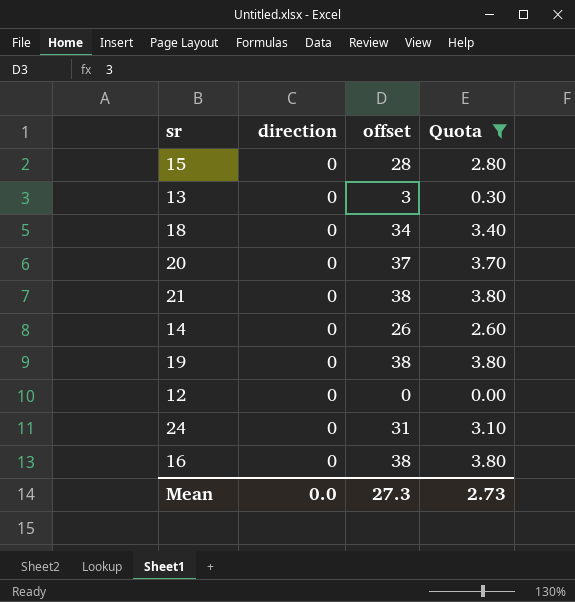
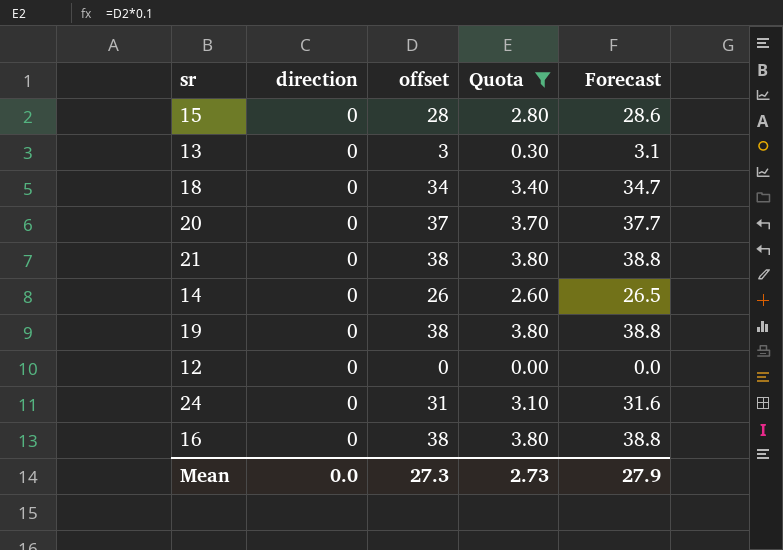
column Forecast | formula: none -> [offset] * 1.02

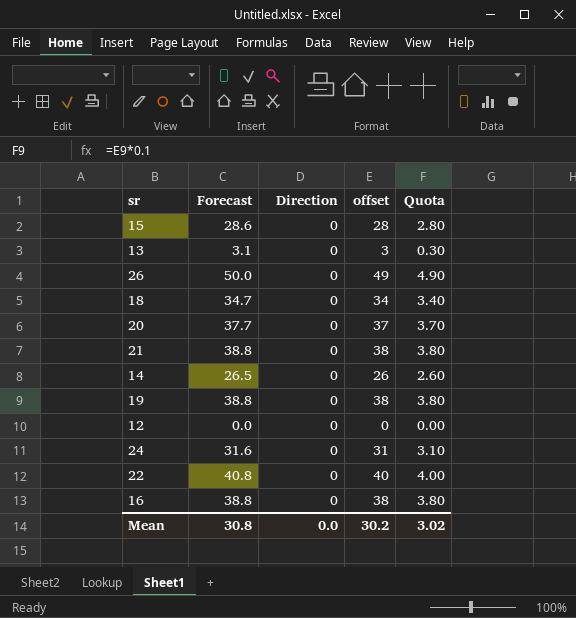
filter: Quota <= 3.80 -> none
column Forecast | position: 5 -> 2
column name: direction -> Direction
Mean | Forecast: 27.9 -> 30.8
Mean | offset: 27.3 -> 30.2
Mean | Quota: 2.73 -> 3.02

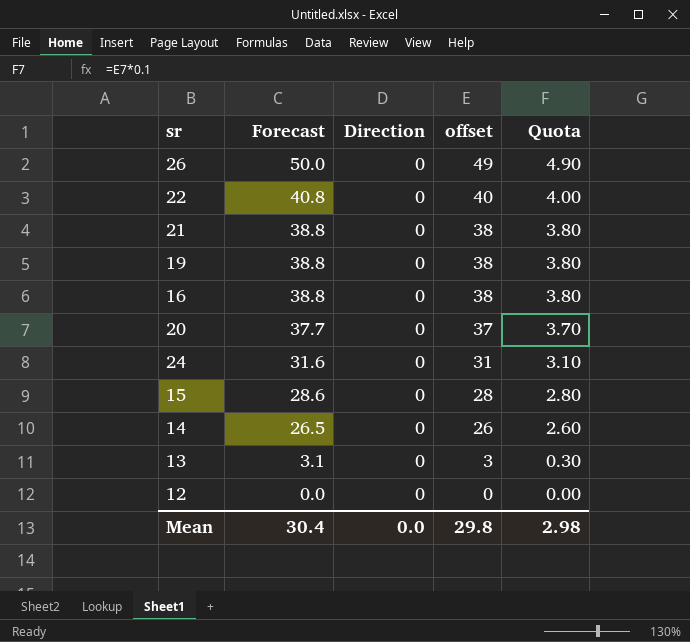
row order: none -> Forecast descending
row 18: 34.7 | 0 | 34 | 3.40 -> none
Mean | Forecast: 30.8 -> 30.4
Mean | offset: 30.2 -> 29.8
Mean | Quota: 3.02 -> 2.98

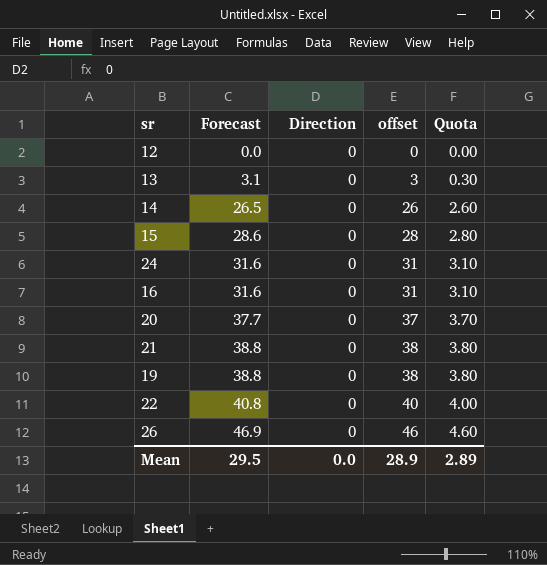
row order: Forecast descending -> Forecast ascending
16 | Forecast: 38.8 -> 31.6
16 | offset: 38 -> 31
16 | Quota: 3.80 -> 3.10
26 | Forecast: 50.0 -> 46.9
26 | offset: 49 -> 46
26 | Quota: 4.90 -> 4.60
Mean | Forecast: 30.4 -> 29.5
Mean | offset: 29.8 -> 28.9
Mean | Quota: 2.98 -> 2.89

